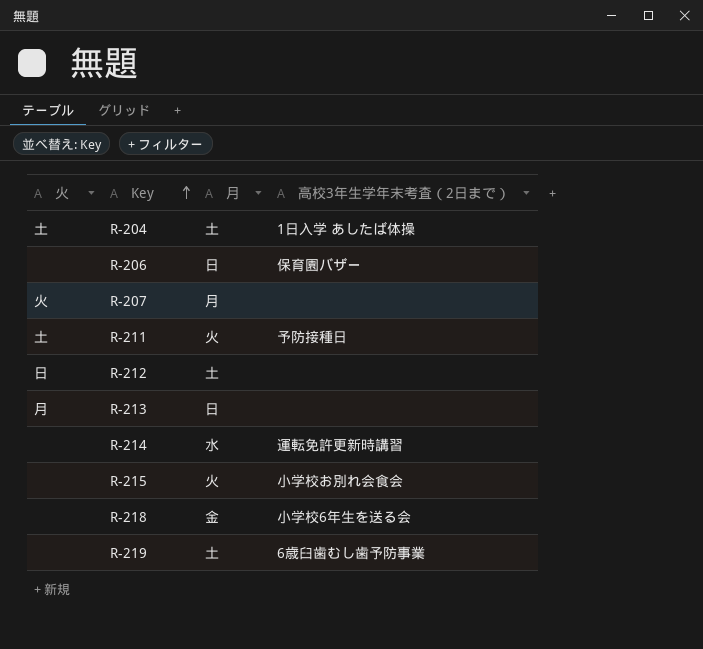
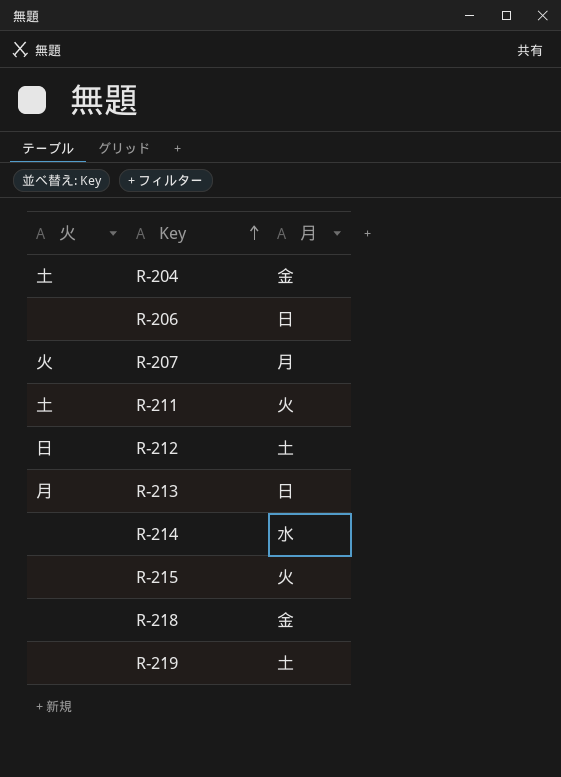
column 高校3年生学年末考査（2日まで） | position: 4 -> none
R-204 | 月: 土 -> 金

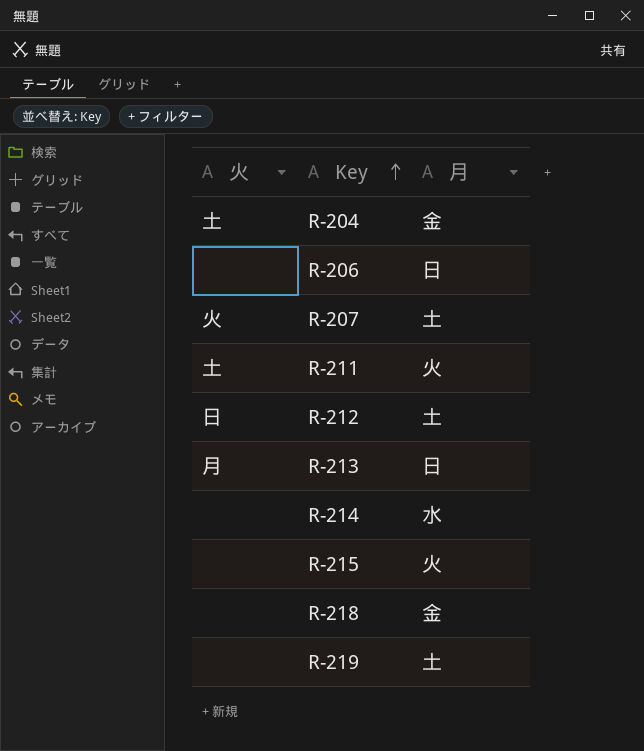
R-207 | 月: 月 -> 土

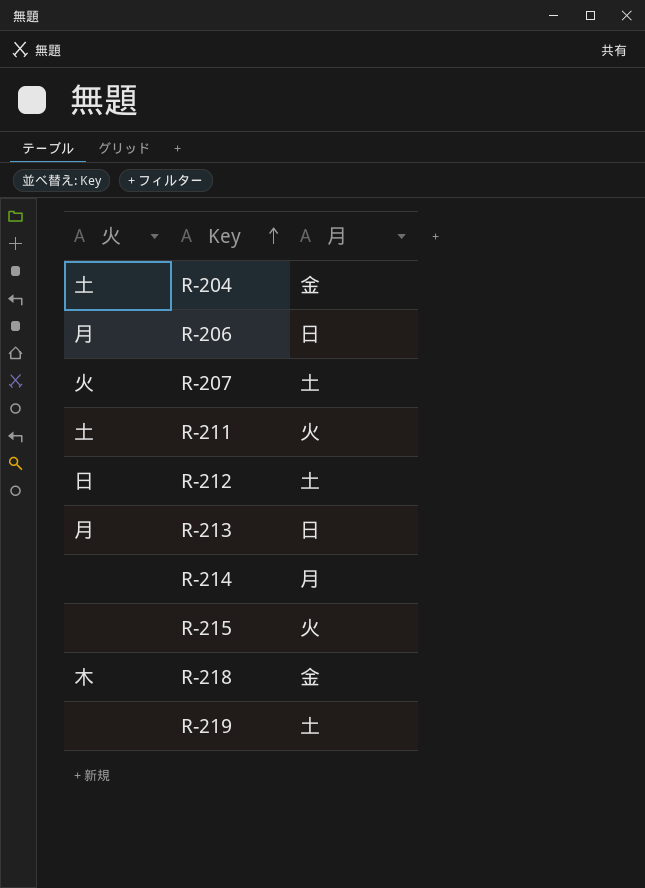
R-206 | 火: none -> 月
R-214 | 月: 水 -> 月
R-218 | 火: none -> 木

